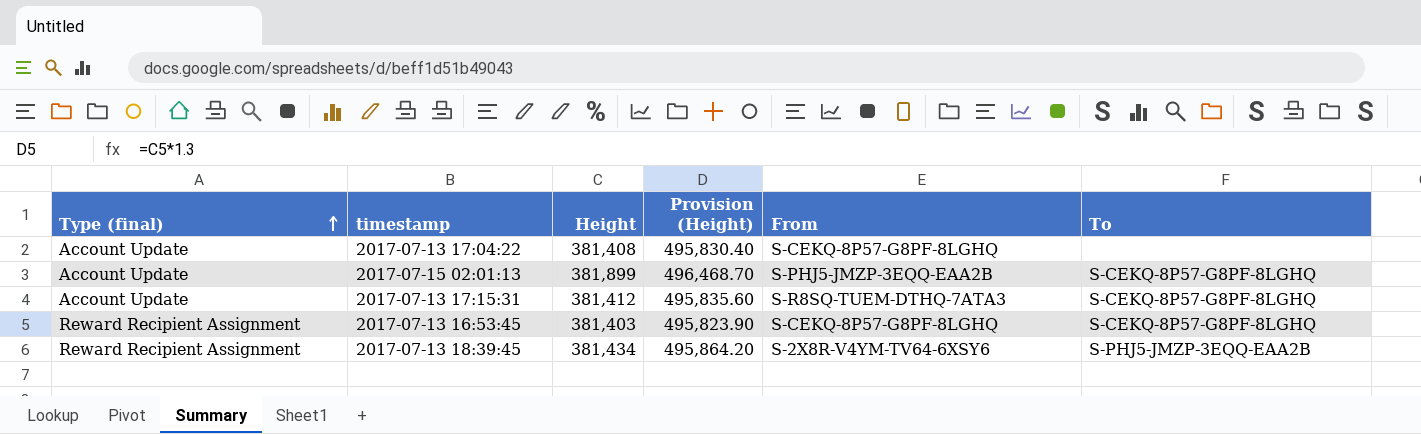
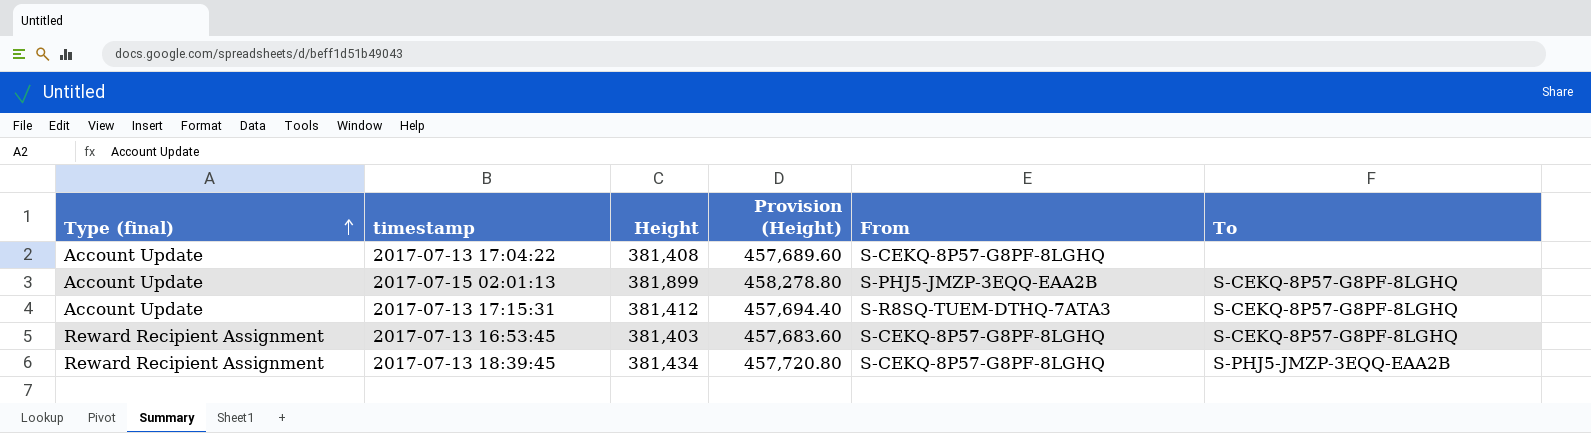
column Provision (Height) | formula: [Height] * 1.3 -> [Height] * 1.2
2017-07-13 18:39:45 | From: S-2X8R-V4YM-TV64-6XSY6 -> S-CEKQ-8P57-G8PF-8LGHQ

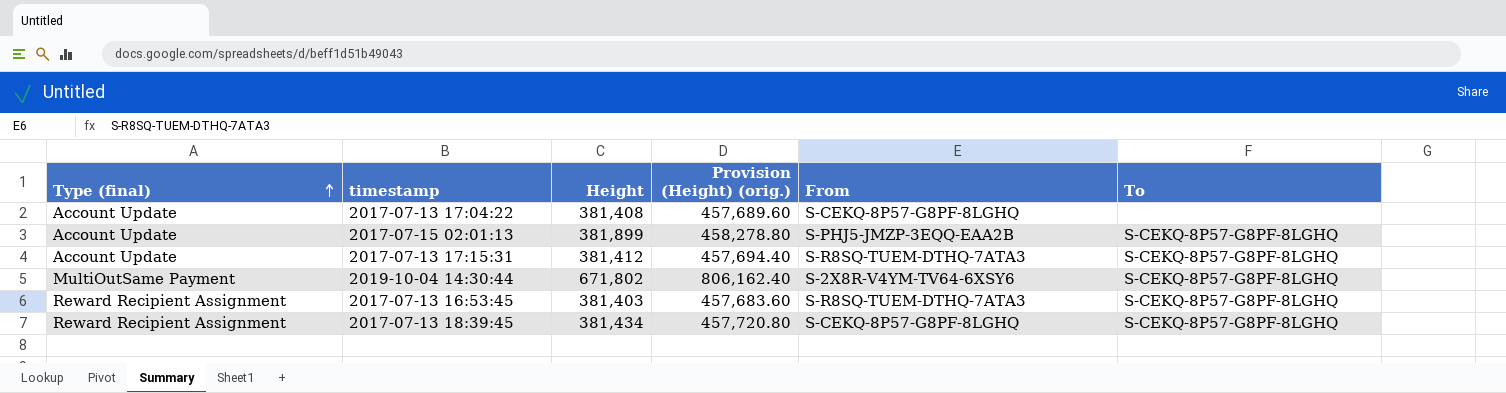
column name: Provision (Height) -> Provision (Height) (orig.)
row 2019-10-04 14:30:44: none -> MultiOutSame Payment | 671,802 | 806,162.40 | S-2X8R-V4YM-TV64-6XSY6 | S-CEKQ-8P57-G8PF-8LGHQ
2017-07-13 16:53:45 | From: S-CEKQ-8P57-G8PF-8LGHQ -> S-R8SQ-TUEM-DTHQ-7ATA3
2017-07-13 18:39:45 | To: S-PHJ5-JMZP-3EQQ-EAA2B -> S-CEKQ-8P57-G8PF-8LGHQ

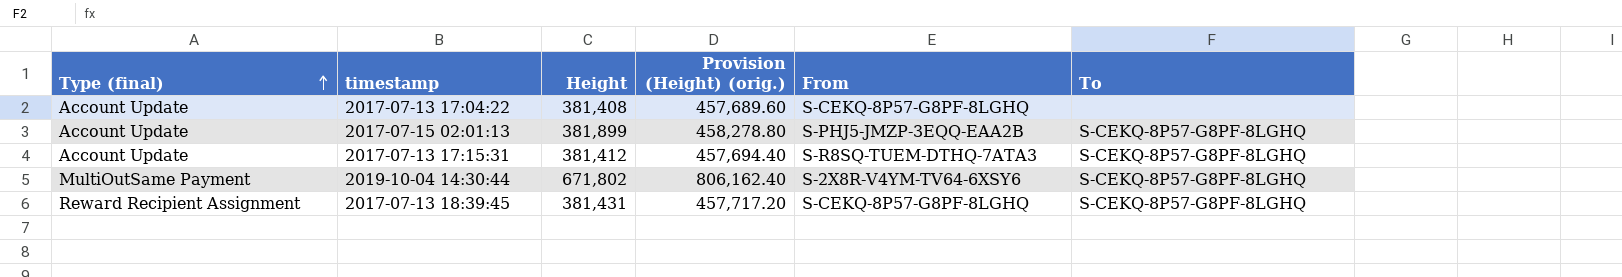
row 2017-07-13 16:53:45: Reward Recipient Assignment | 381,403 | 457,683.60 | S-R8SQ-TUEM-DTHQ-7ATA3 | S-CEKQ-8P57-G8PF-8LGHQ -> none
2017-07-13 18:39:45 | Height: 381,434 -> 381,431
2017-07-13 18:39:45 | Provision (Height) (orig.): 457,720.80 -> 457,717.20

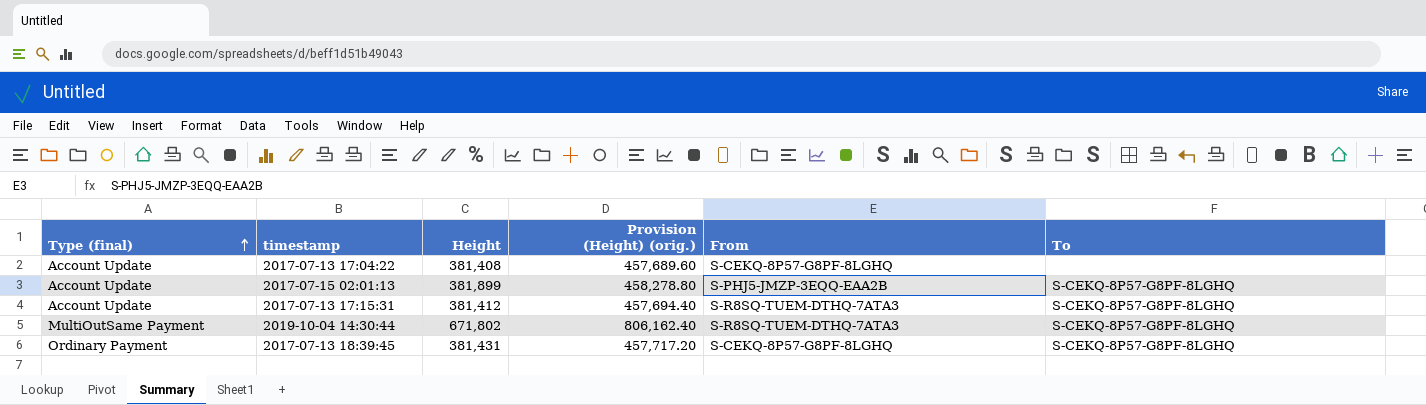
2019-10-04 14:30:44 | From: S-2X8R-V4YM-TV64-6XSY6 -> S-R8SQ-TUEM-DTHQ-7ATA3
2017-07-13 18:39:45 | Type (final): Reward Recipient Assignment -> Ordinary Payment

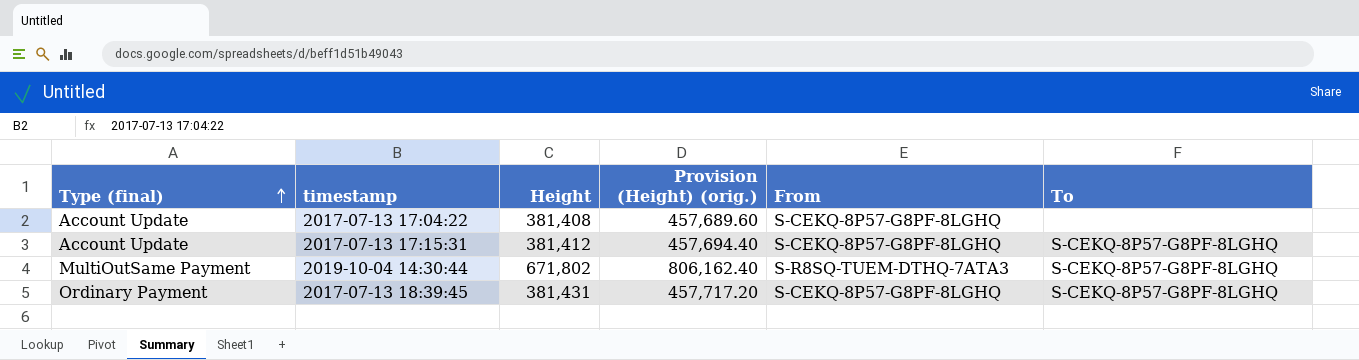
row 2017-07-15 02:01:13: Account Update | 381,899 | 458,278.80 | S-PHJ5-JMZP-3EQQ-EAA2B | S-CEKQ-8P57-G8PF-8LGHQ -> none
2017-07-13 17:15:31 | From: S-R8SQ-TUEM-DTHQ-7ATA3 -> S-CEKQ-8P57-G8PF-8LGHQ

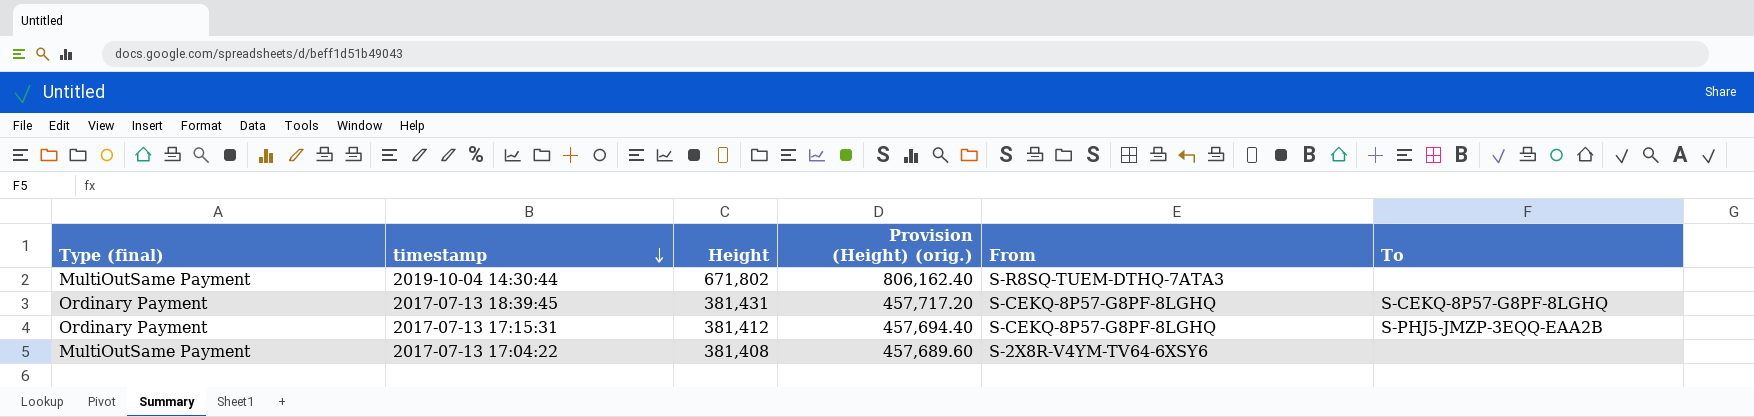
row order: Type (final) ascending -> timestamp descending
2019-10-04 14:30:44 | To: S-CEKQ-8P57-G8PF-8LGHQ -> none
2017-07-13 17:15:31 | Type (final): Account Update -> Ordinary Payment
2017-07-13 17:15:31 | To: S-CEKQ-8P57-G8PF-8LGHQ -> S-PHJ5-JMZP-3EQQ-EAA2B
2017-07-13 17:04:22 | Type (final): Account Update -> MultiOutSame Payment
2017-07-13 17:04:22 | From: S-CEKQ-8P57-G8PF-8LGHQ -> S-2X8R-V4YM-TV64-6XSY6

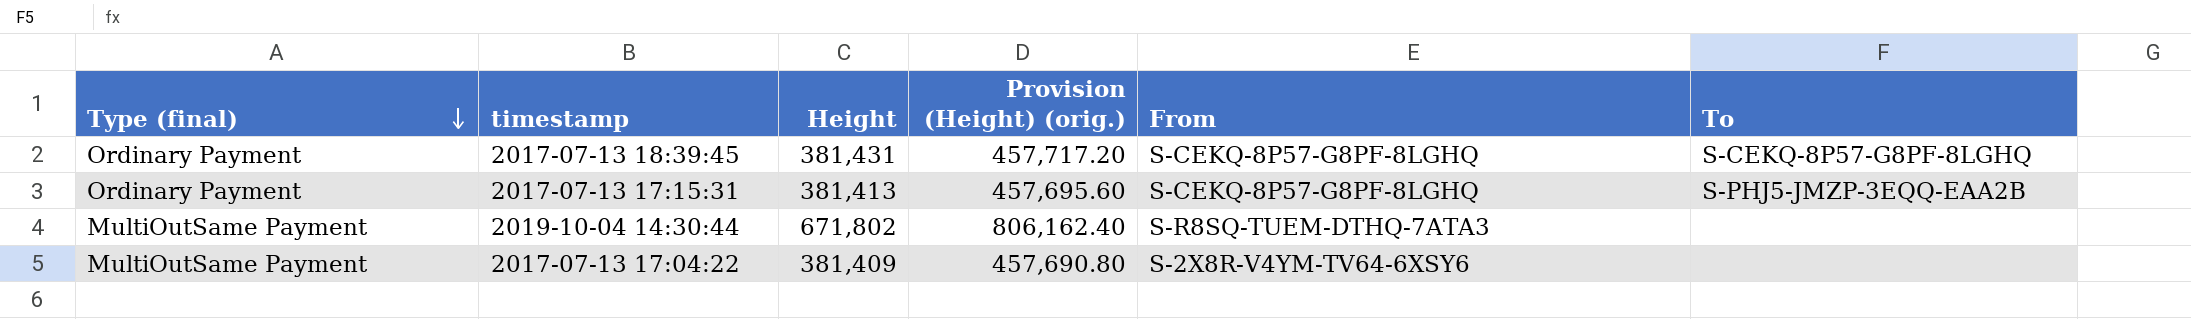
row order: timestamp descending -> Type (final) descending
2017-07-13 17:15:31 | Height: 381,412 -> 381,413
2017-07-13 17:15:31 | Provision (Height) (orig.): 457,694.40 -> 457,695.60
2017-07-13 17:04:22 | Height: 381,408 -> 381,409
2017-07-13 17:04:22 | Provision (Height) (orig.): 457,689.60 -> 457,690.80

